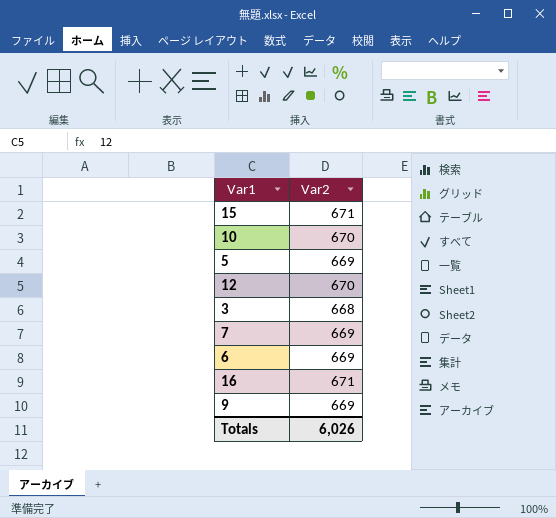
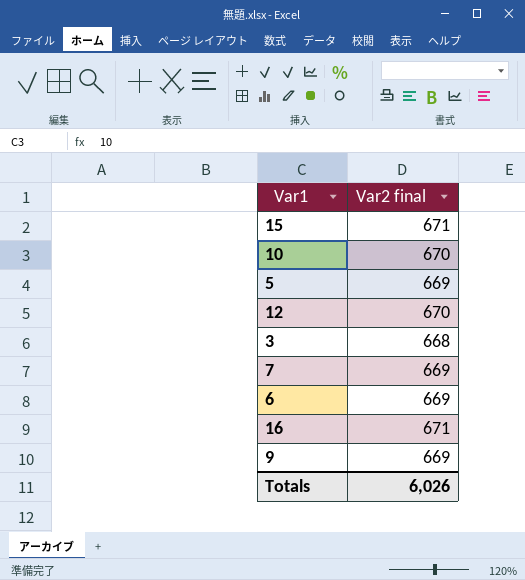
column name: Var2 -> Var2 final

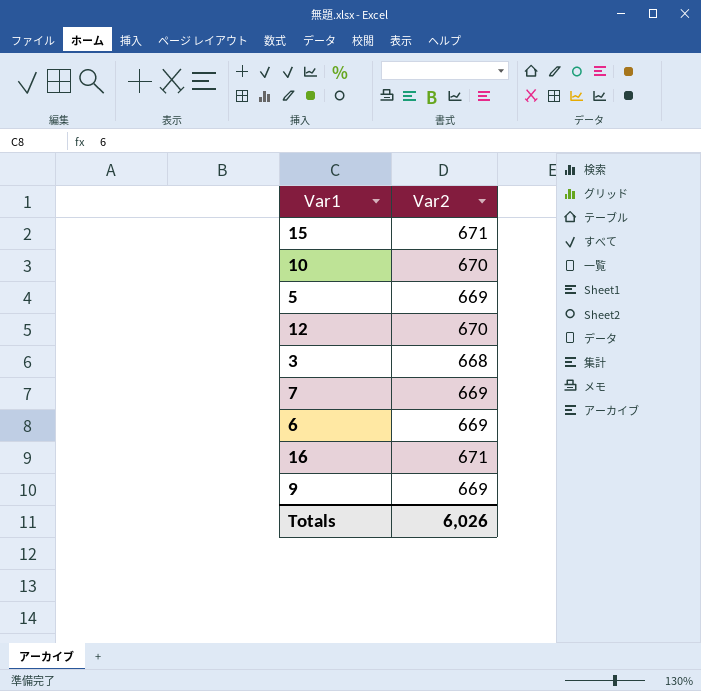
column name: Var2 final -> Var2

